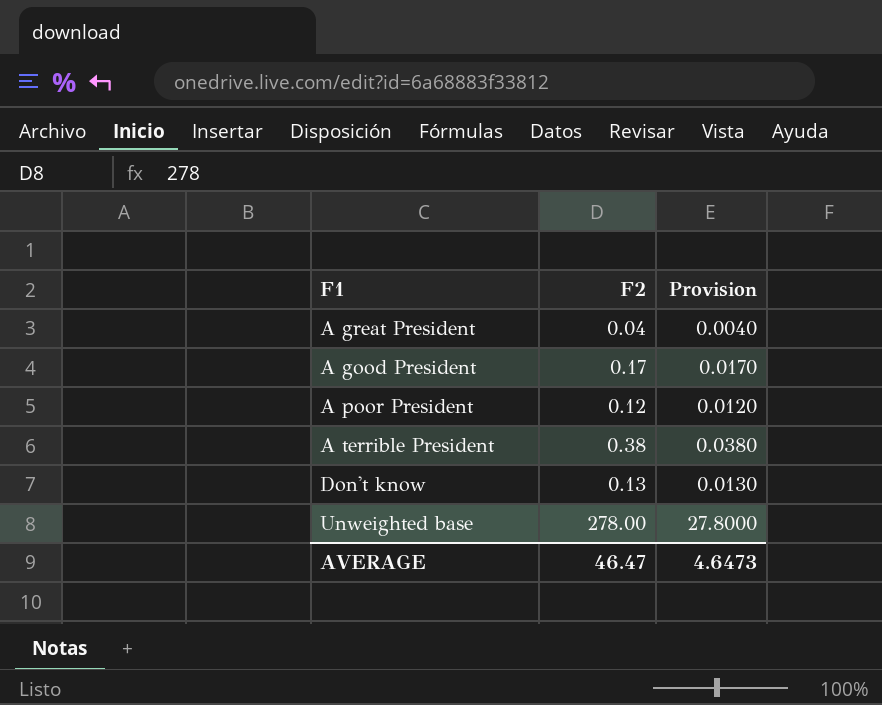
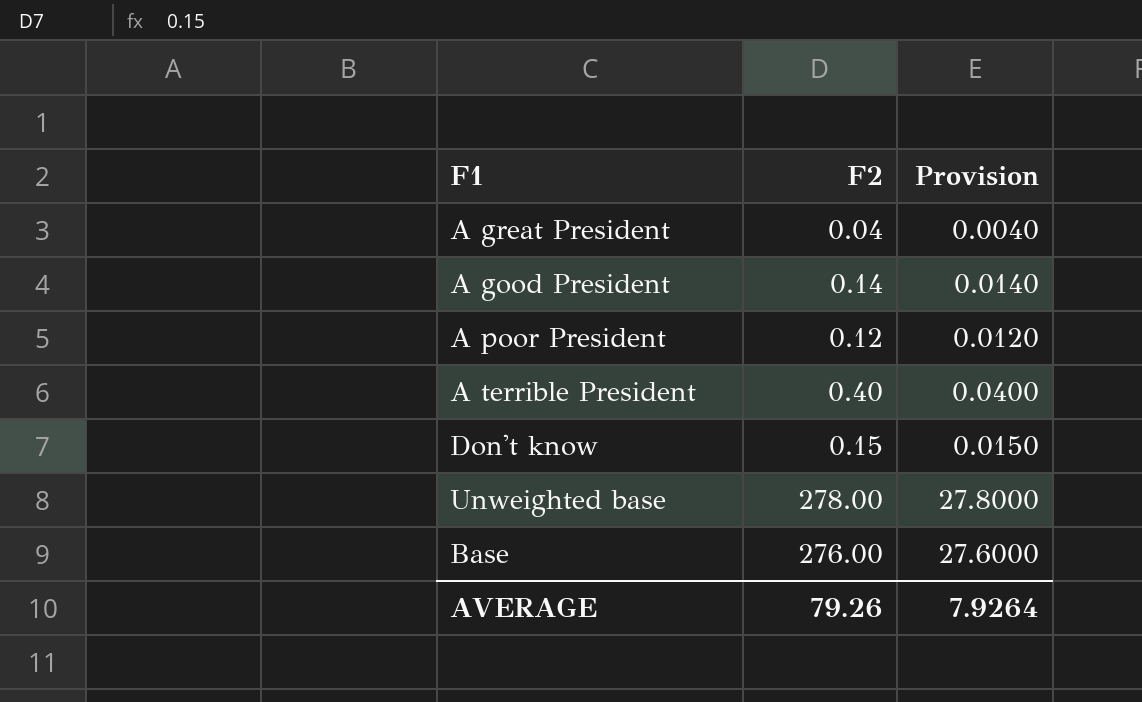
A good President | F2: 0.17 -> 0.14
A good President | Provision: 0.0170 -> 0.0140
A terrible President | F2: 0.38 -> 0.40
A terrible President | Provision: 0.0380 -> 0.0400
Don't know | F2: 0.13 -> 0.15
Don't know | Provision: 0.0130 -> 0.0150
row Base: none -> 276.00 | 27.6000
AVERAGE | F2: 46.47 -> 79.26
AVERAGE | Provision: 4.6473 -> 7.9264

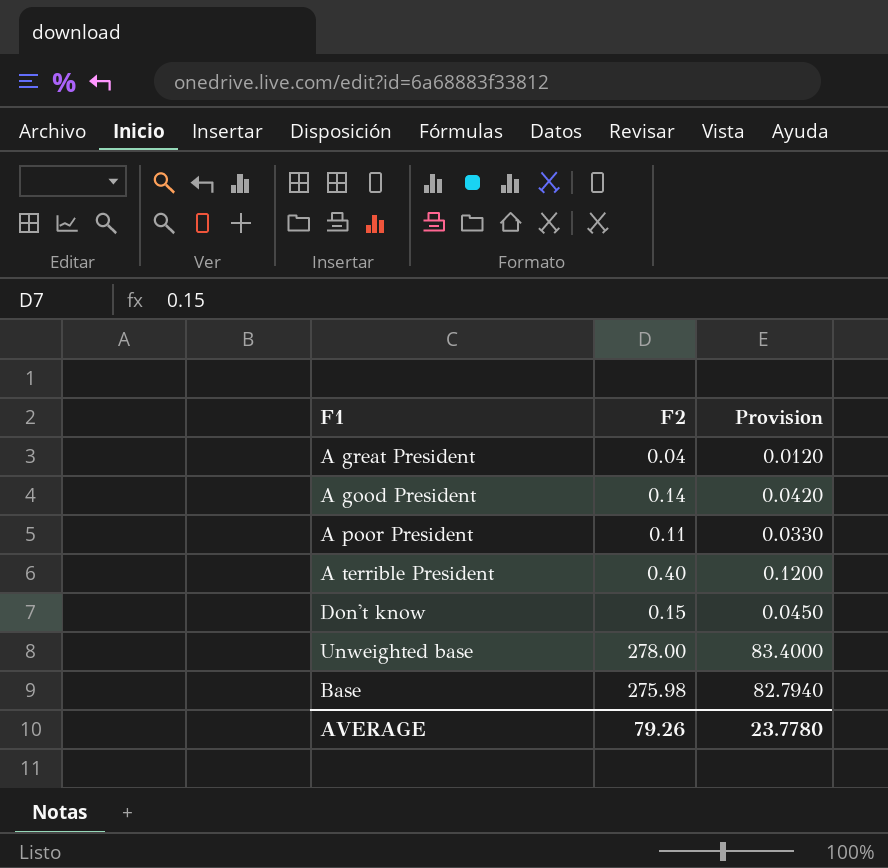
column Provision | formula: [F2] * 0.1 -> [F2] * 0.3
A poor President | F2: 0.12 -> 0.11
Base | F2: 276.00 -> 275.98
AVERAGE | Provision: 7.9264 -> 23.7780

